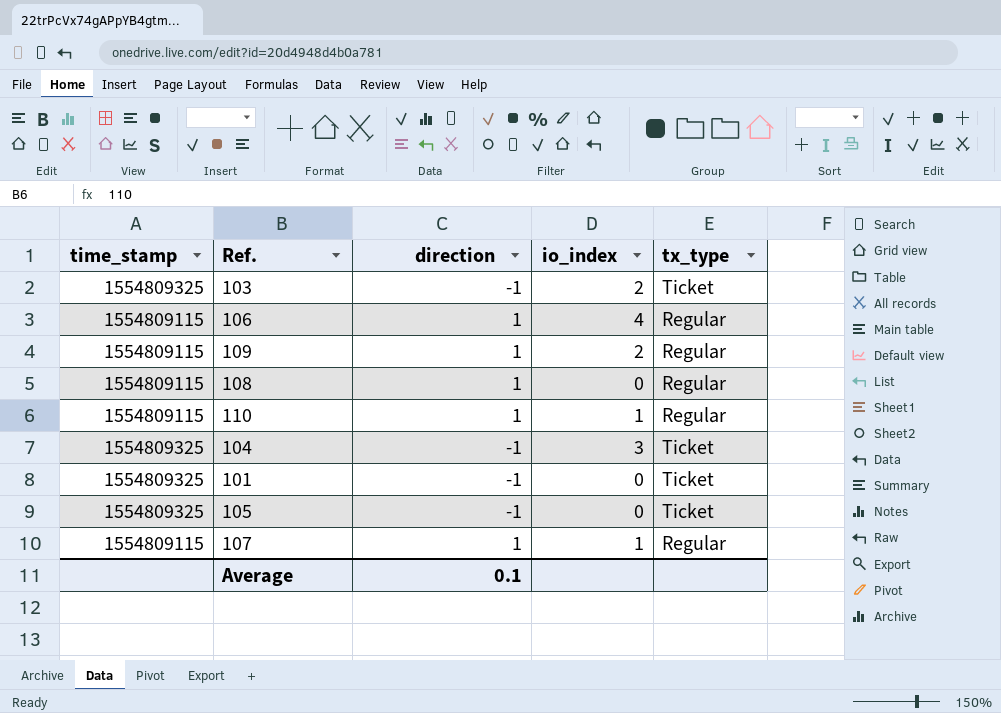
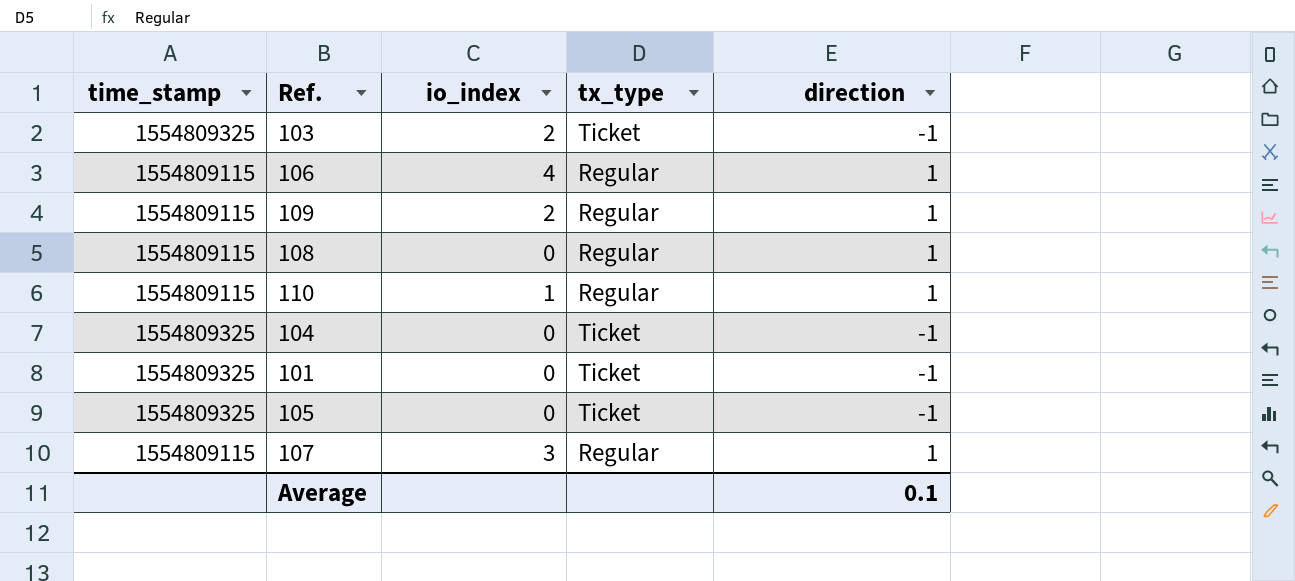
column direction | position: 3 -> 5
104 | io_index: 3 -> 0
107 | io_index: 1 -> 3

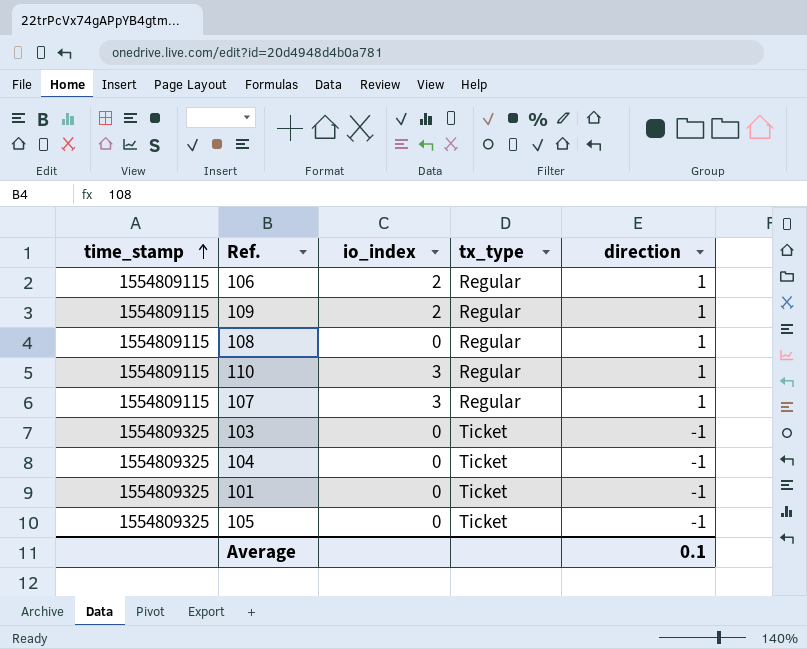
row order: none -> time_stamp ascending
106 | io_index: 4 -> 2
110 | io_index: 1 -> 3
103 | io_index: 2 -> 0

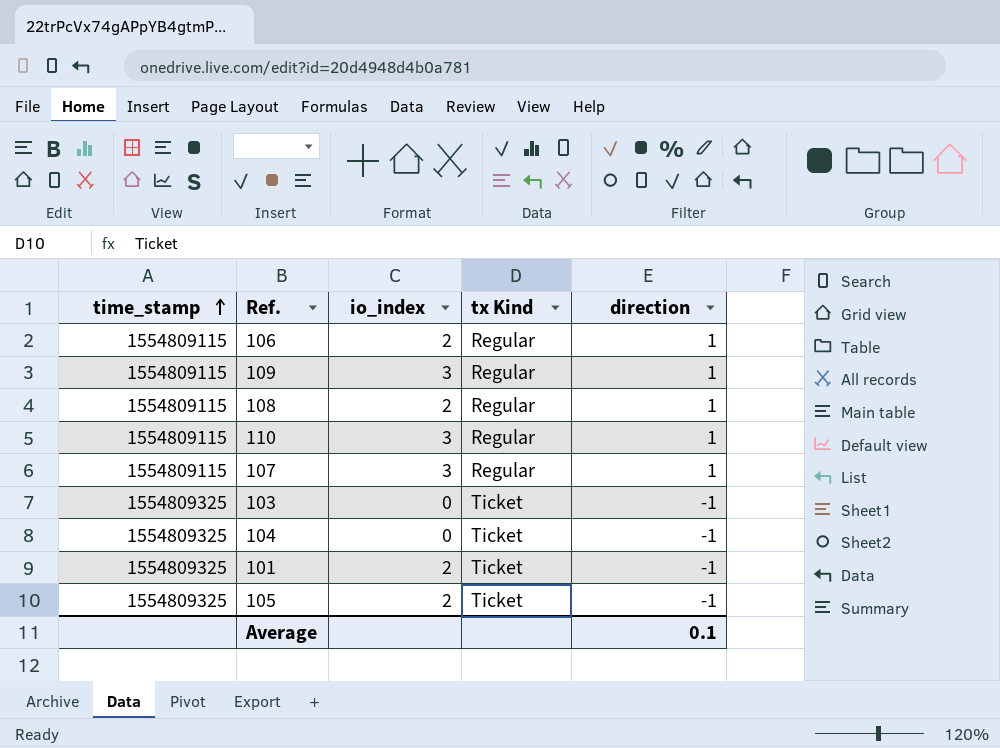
column name: tx_type -> tx Kind
109 | io_index: 2 -> 3
108 | io_index: 0 -> 2
101 | io_index: 0 -> 2
105 | io_index: 0 -> 2

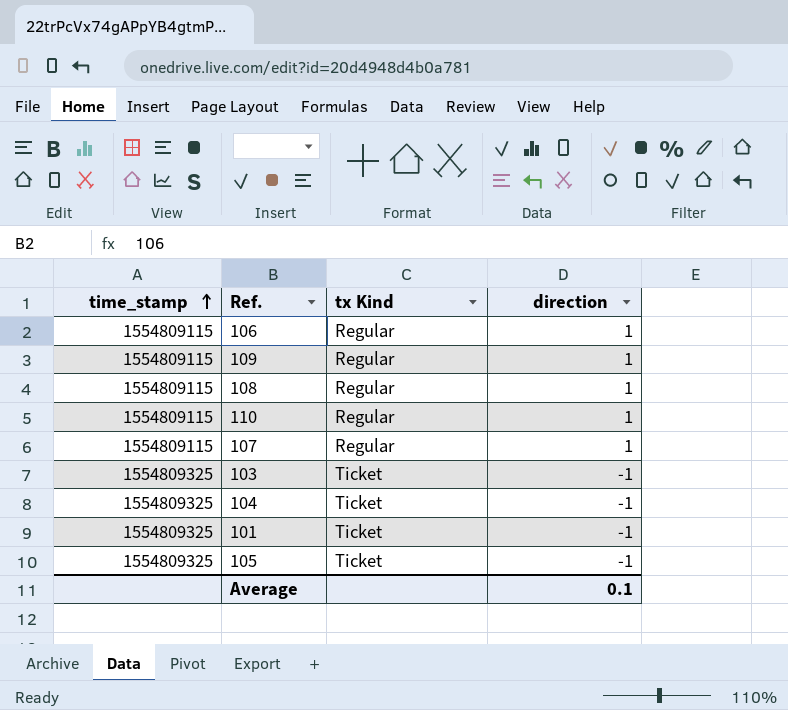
column io_index | position: 3 -> none

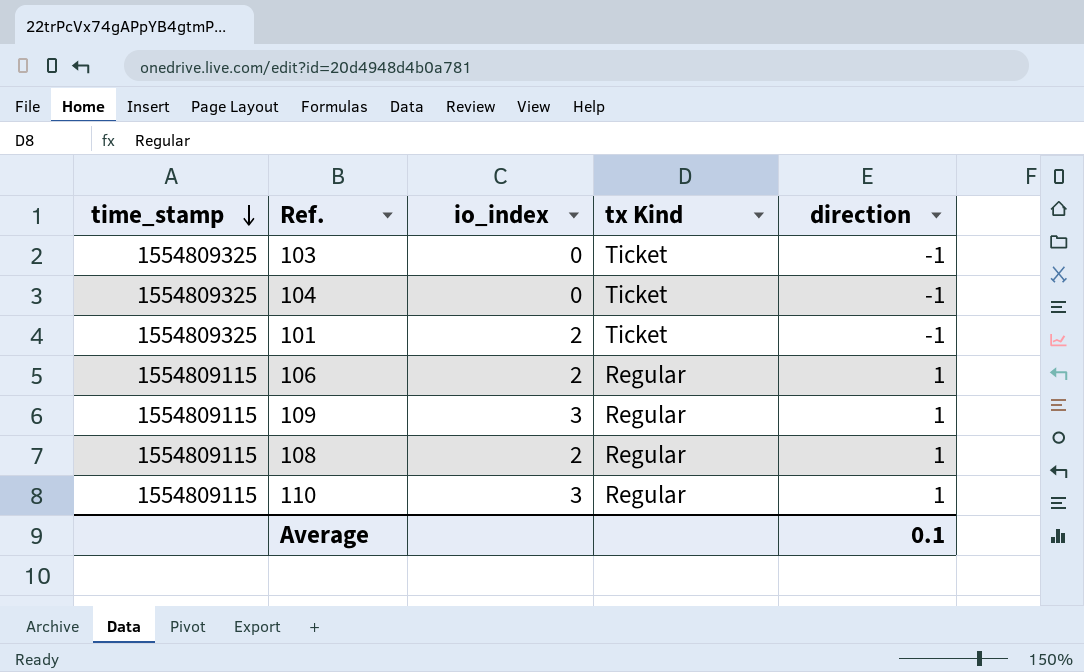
row order: time_stamp ascending -> time_stamp descending
column io_index | position: none -> 3
row 107: 1554809115 | Regular | 1 -> none
row 105: 1554809325 | Ticket | -1 -> none

